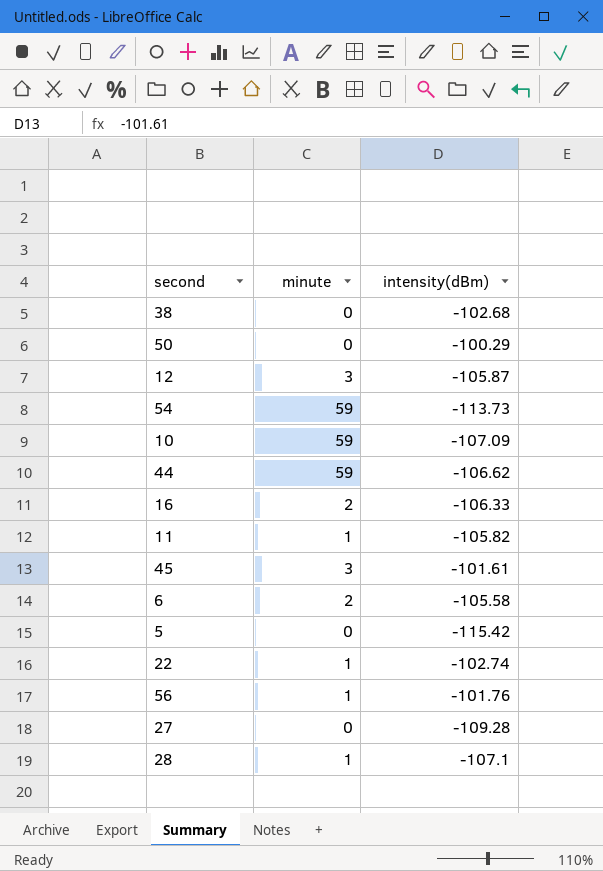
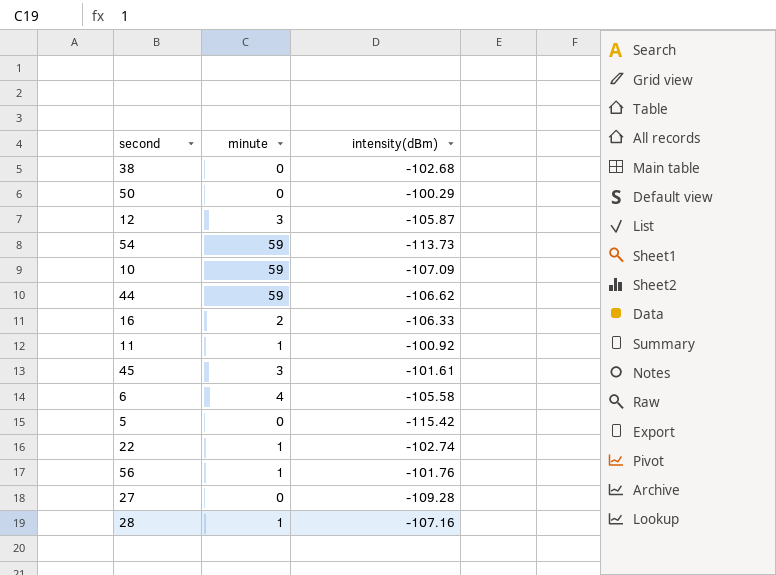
11 | intensity(dBm): -105.82 -> -100.92
6 | minute: 2 -> 4
28 | intensity(dBm): -107.1 -> -107.16

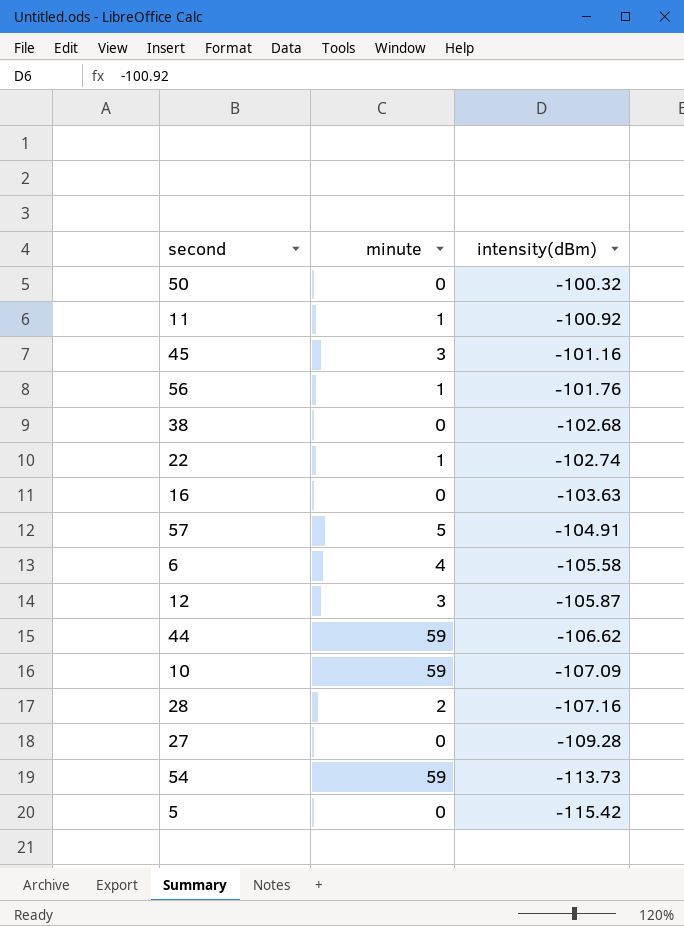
row order: none -> intensity(dBm) descending
50 | intensity(dBm): -100.29 -> -100.32
45 | intensity(dBm): -101.61 -> -101.16
16 | minute: 2 -> 0
16 | intensity(dBm): -106.33 -> -103.63
row 57: none -> 5 | -104.91
28 | minute: 1 -> 2

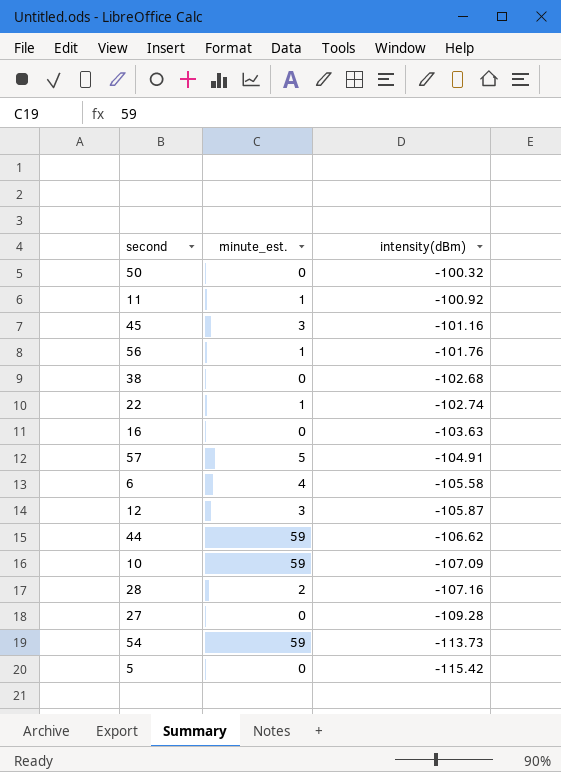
column name: minute -> minute_est.

